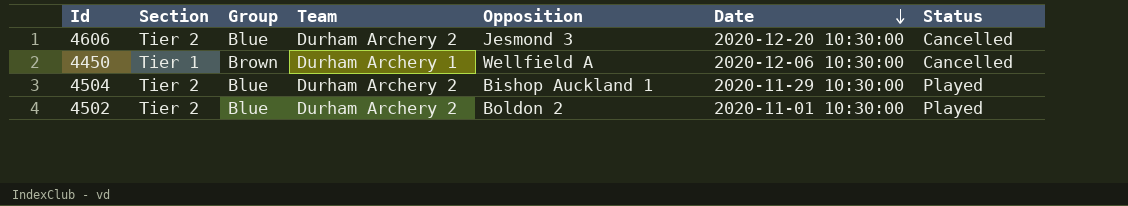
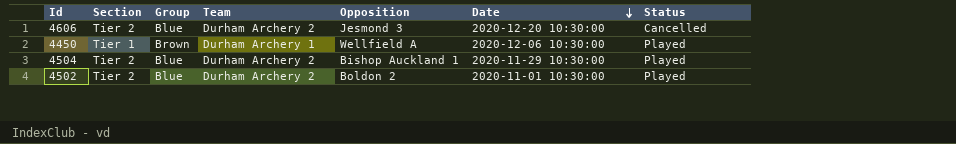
4450 | Status: Cancelled -> Played

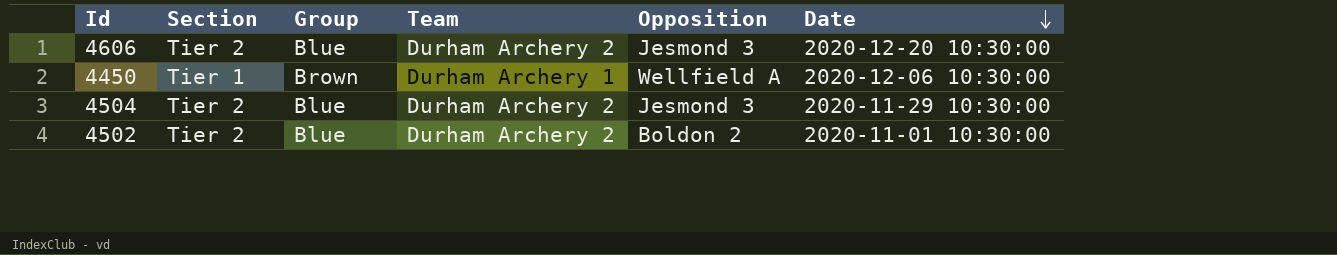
column Status | position: 7 -> none
4504 | Opposition: Bishop Auckland 1 -> Jesmond 3

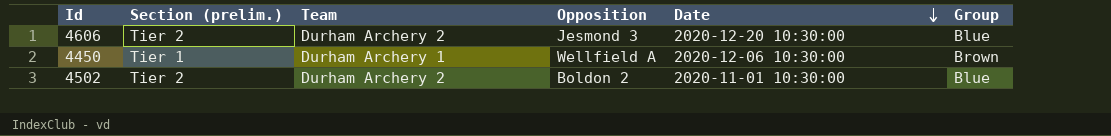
column name: Section -> Section (prelim.)
column Group | position: 3 -> 6
row 4504: Tier 2 | Blue | Durham Archery 2 | Jesmond 3 | 2020-11-29 10:30:00 -> none

